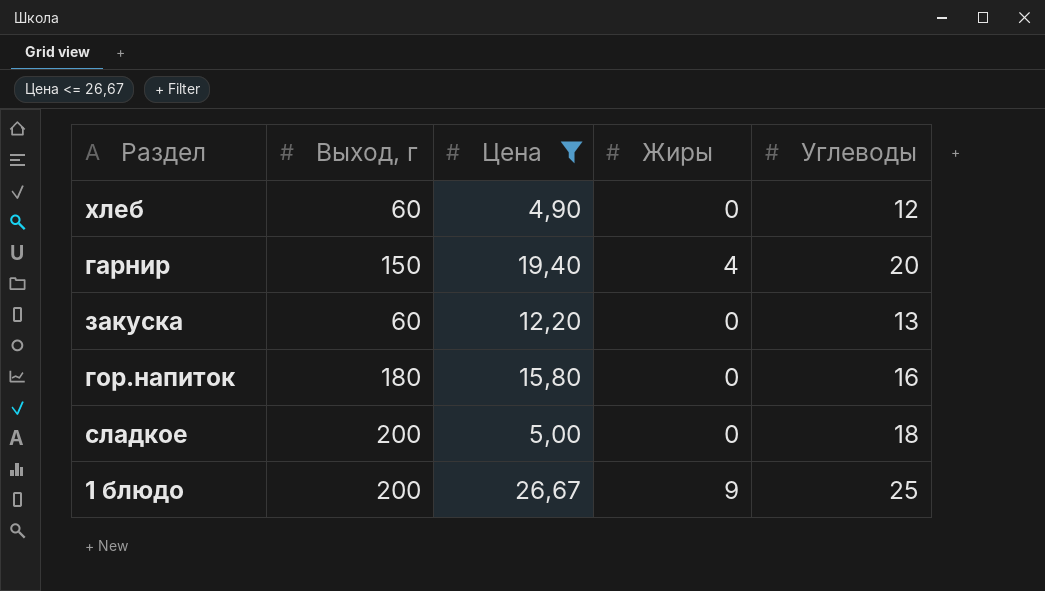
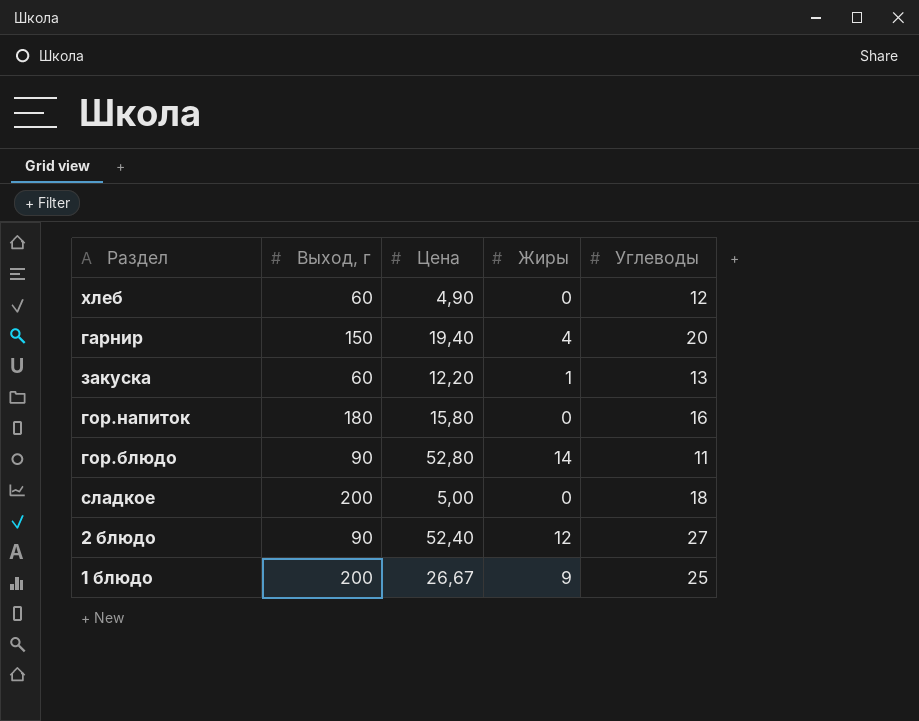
filter: Цена <= 26,67 -> none
закуска | Жиры: 0 -> 1

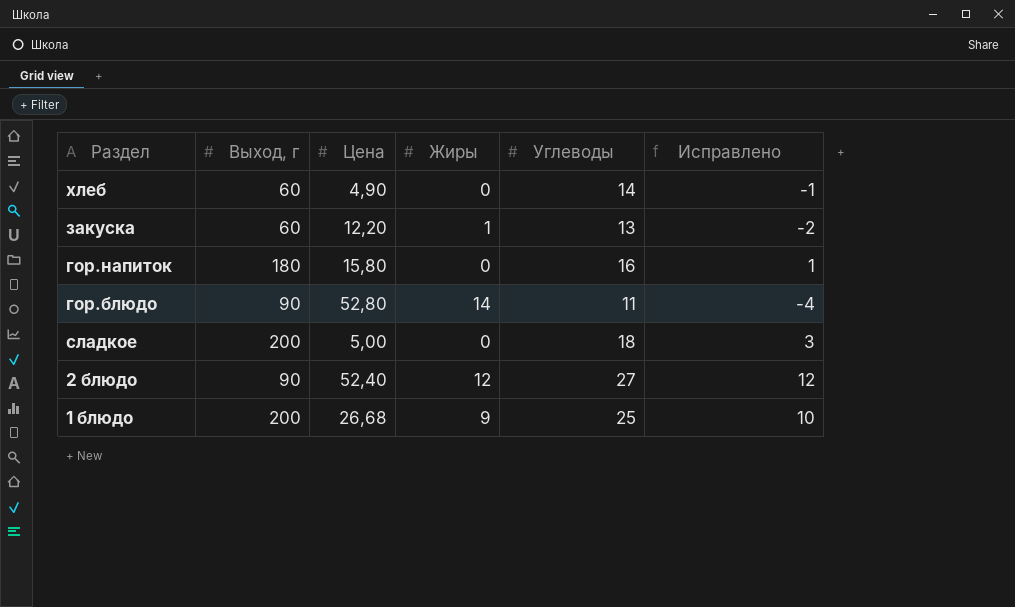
column Исправлено | formula: none -> [Углеводы] - 15
row гарнир: 150 | 19,40 | 4 | 20 -> none
хлеб | Углеводы: 12 -> 14
1 блюдо | Цена: 26,67 -> 26,68

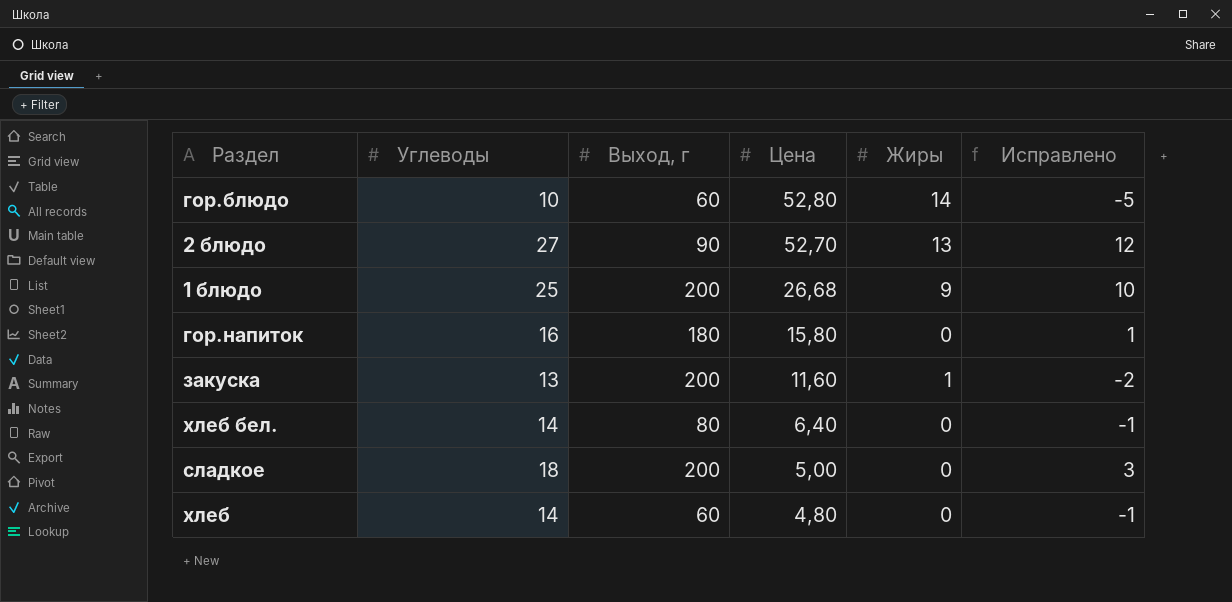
row order: none -> Цена descending
column Углеводы | position: 5 -> 2
гор.блюдо | Углеводы: 11 -> 10
гор.блюдо | Выход, г: 90 -> 60
гор.блюдо | Исправлено: -4 -> -5
2 блюдо | Цена: 52,40 -> 52,70
2 блюдо | Жиры: 12 -> 13
закуска | Выход, г: 60 -> 200
закуска | Цена: 12,20 -> 11,60
row хлеб бел.: none -> 14 | 80 | 6,40 | 0 | -1
хлеб | Цена: 4,90 -> 4,80

